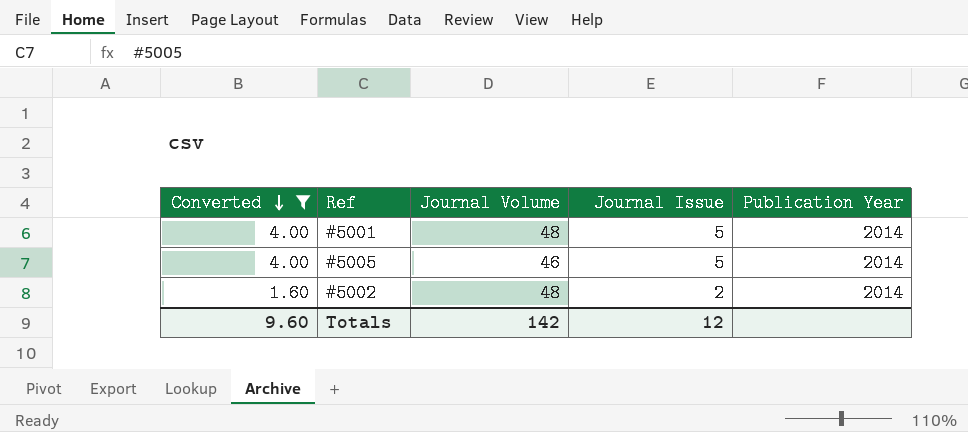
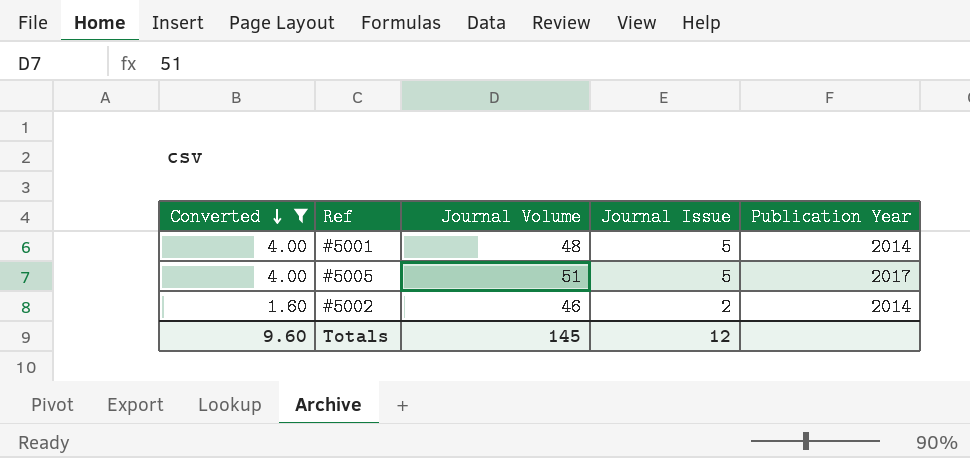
#5005 | Journal Volume: 46 -> 51
#5005 | Publication Year: 2014 -> 2017
#5002 | Journal Volume: 48 -> 46
Totals | Journal Volume: 142 -> 145

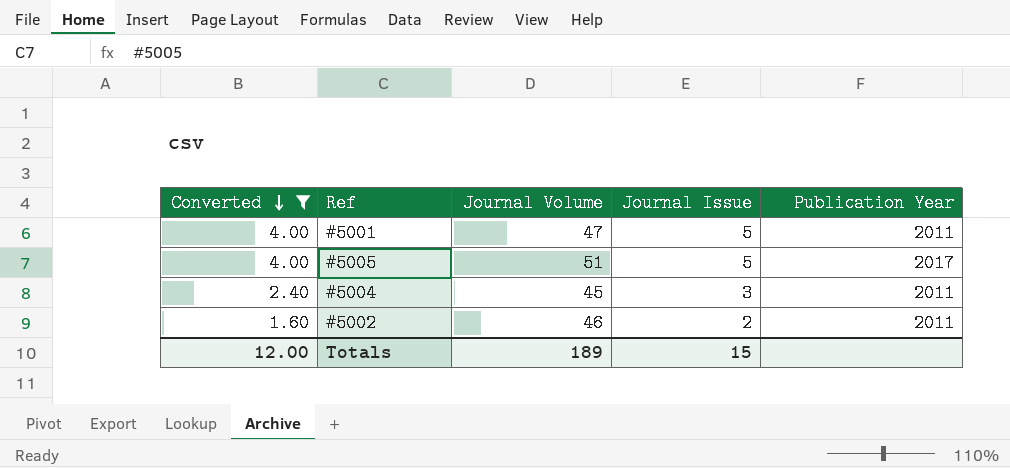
#5001 | Journal Volume: 48 -> 47
#5001 | Publication Year: 2014 -> 2011
row #5004: none -> 2.40 | 45 | 3 | 2011
#5002 | Publication Year: 2014 -> 2011
Totals | Converted: 9.60 -> 12.00
Totals | Journal Volume: 145 -> 189
Totals | Journal Issue: 12 -> 15

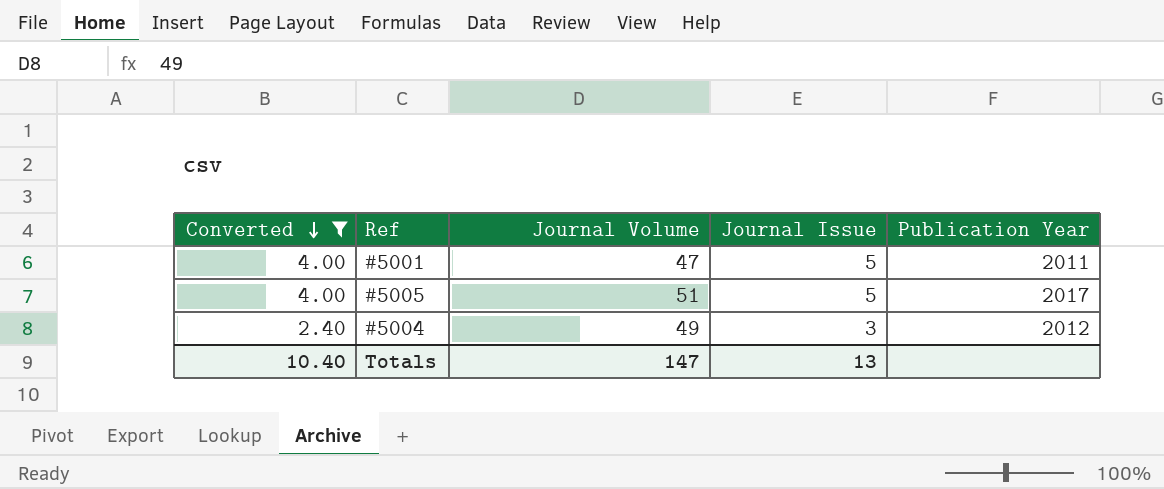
row #5002: 1.60 | 46 | 2 | 2011 -> none
#5004 | Journal Volume: 45 -> 49
#5004 | Publication Year: 2011 -> 2012
Totals | Converted: 12.00 -> 10.40
Totals | Journal Volume: 189 -> 147
Totals | Journal Issue: 15 -> 13

